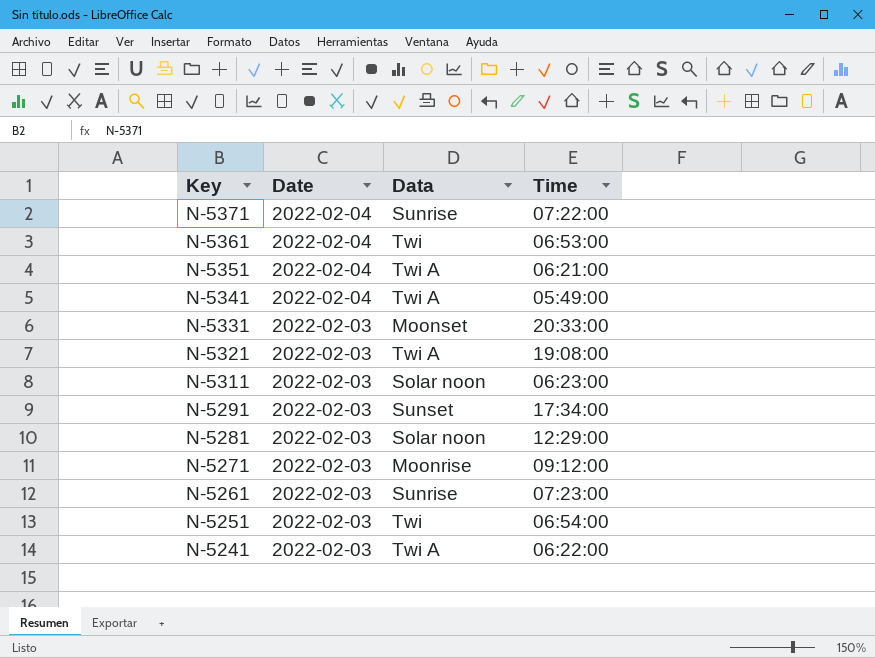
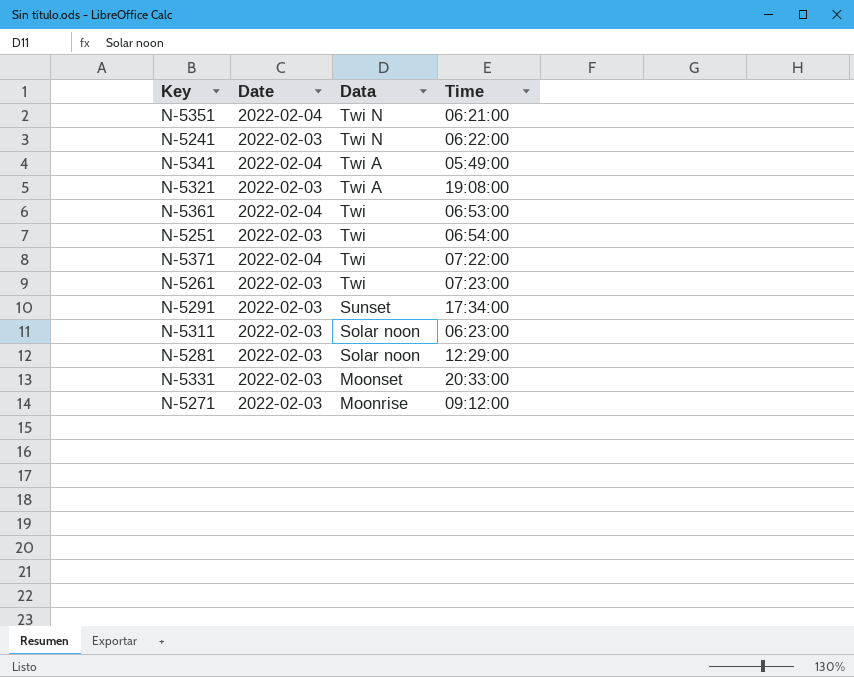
row order: Key descending -> Data descending
N-5351 | Data: Twi A -> Twi N
N-5241 | Data: Twi A -> Twi N
N-5371 | Data: Sunrise -> Twi
N-5261 | Data: Sunrise -> Twi

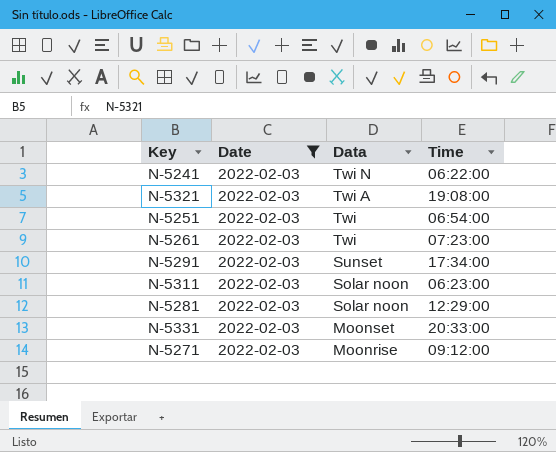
filter: none -> Date = 2022-02-03

